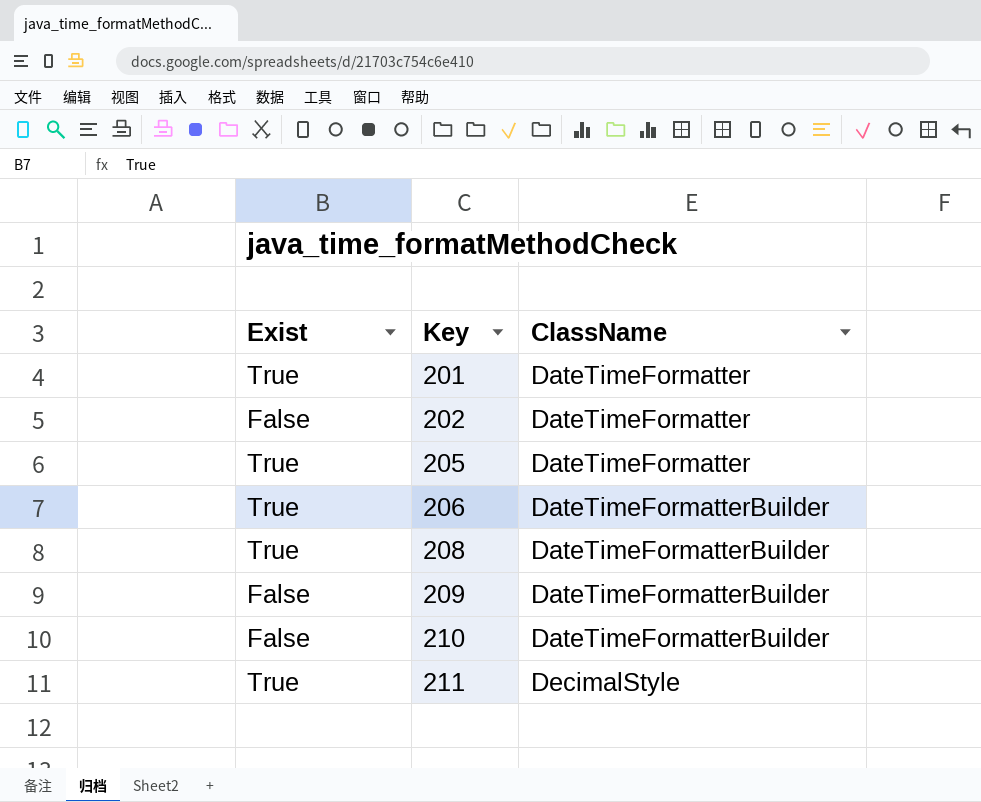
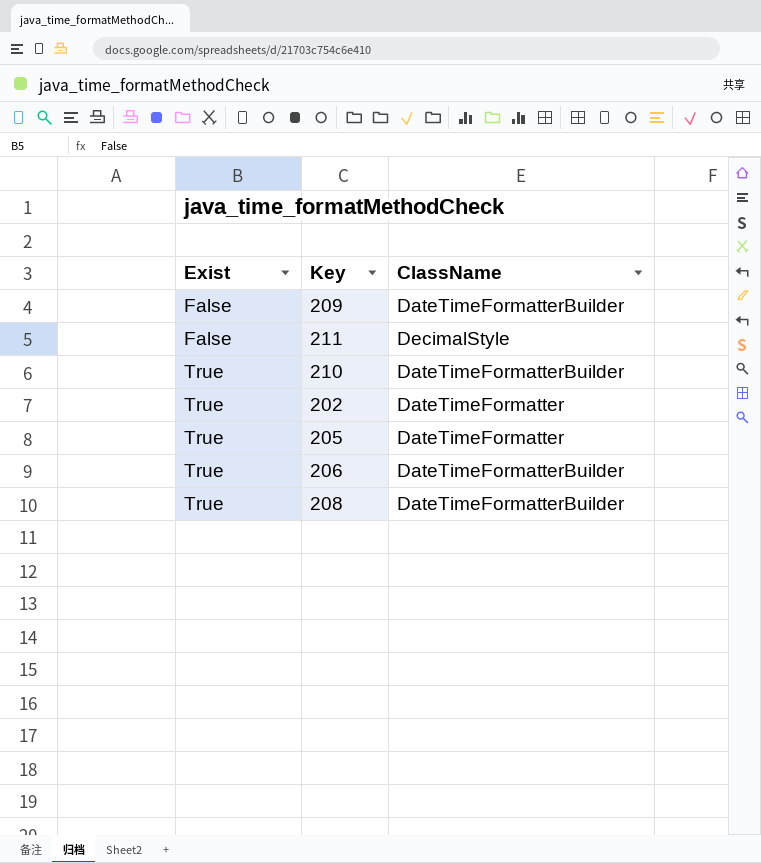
row order: Key ascending -> Exist ascending
row 201: True | DateTimeFormatter -> none
211 | Exist: True -> False
210 | Exist: False -> True
202 | Exist: False -> True

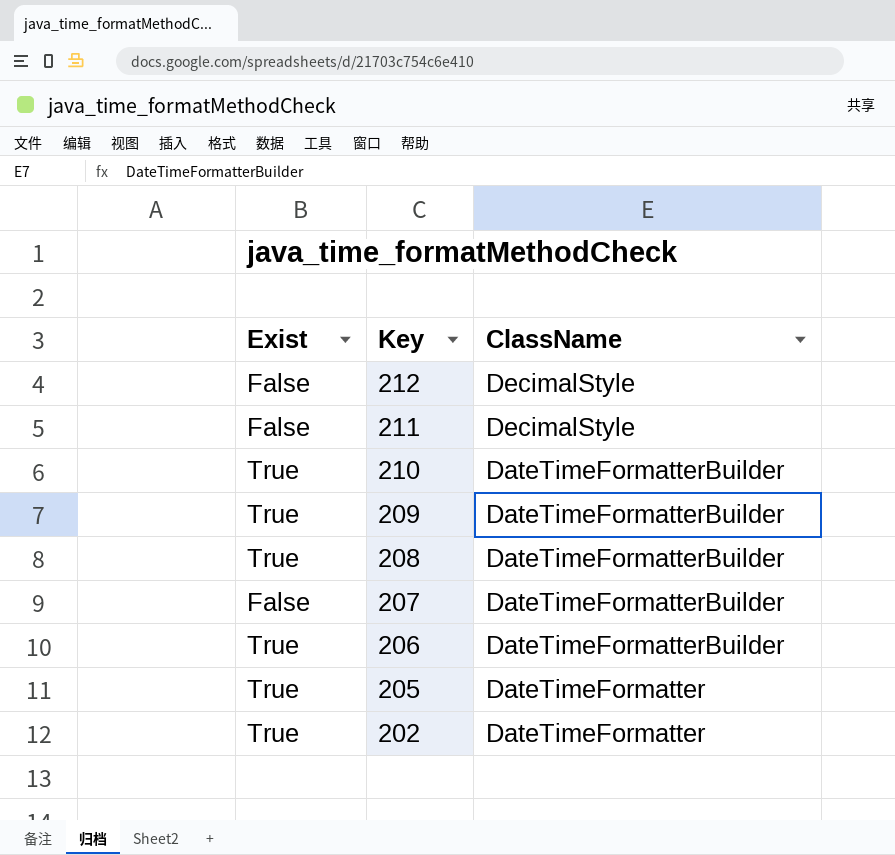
row order: Exist ascending -> Key descending
row 212: none -> False | DecimalStyle
209 | Exist: False -> True
row 207: none -> False | DateTimeFormatterBuilder

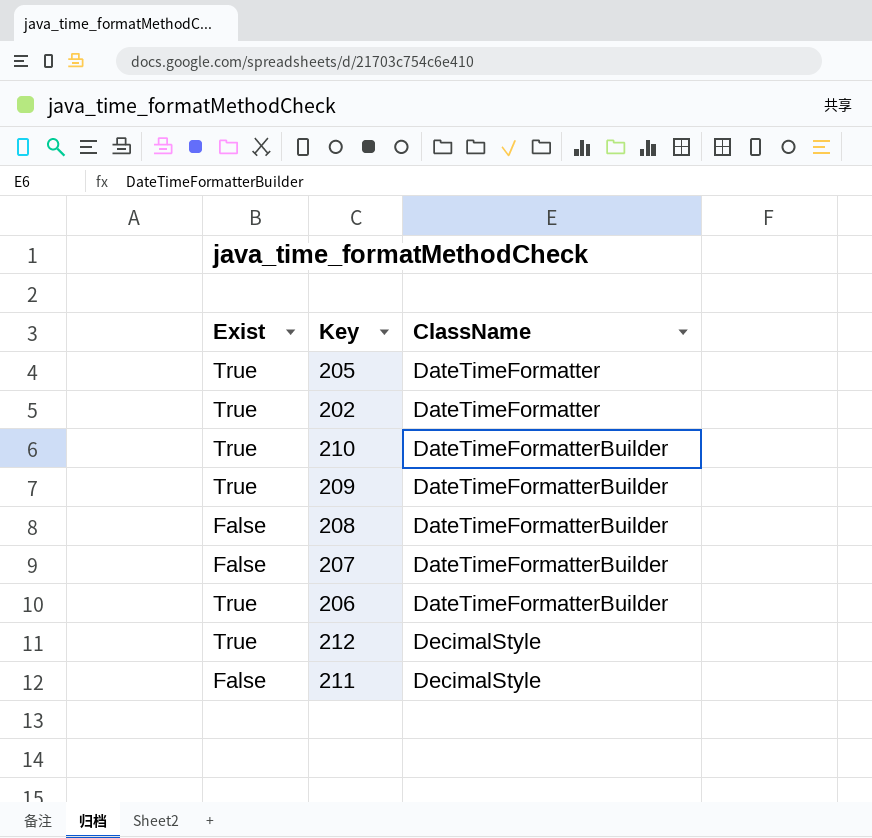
row order: Key descending -> ClassName ascending
208 | Exist: True -> False
212 | Exist: False -> True

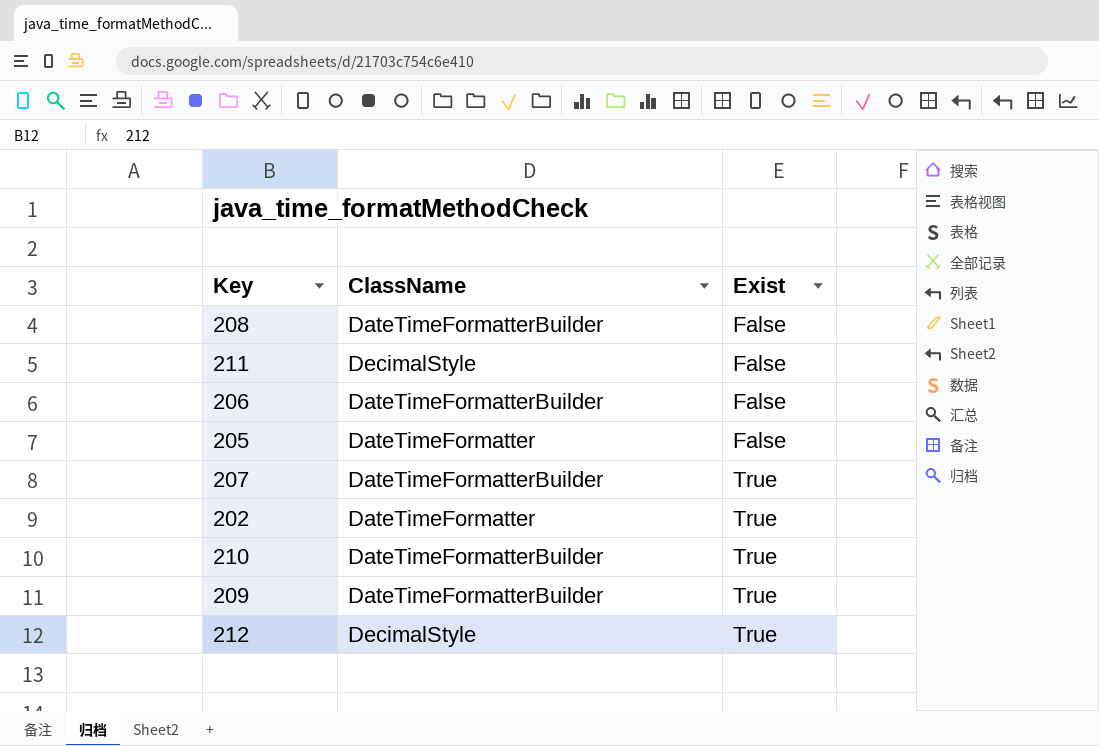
row order: ClassName ascending -> Exist ascending
column Exist | position: 1 -> 3
206 | Exist: True -> False
205 | Exist: True -> False
207 | Exist: False -> True

